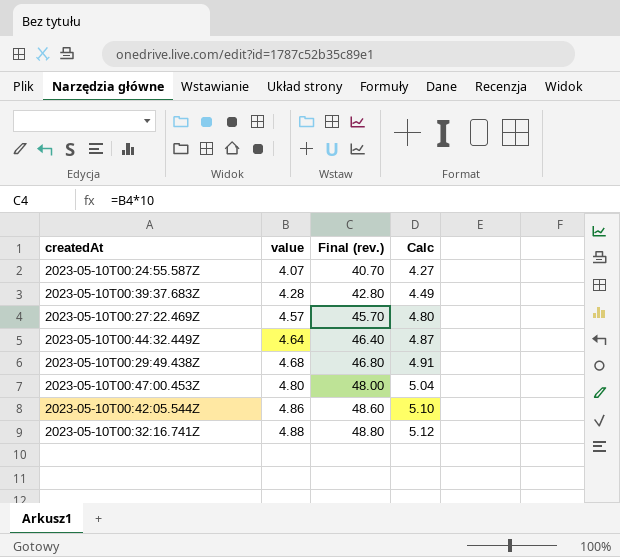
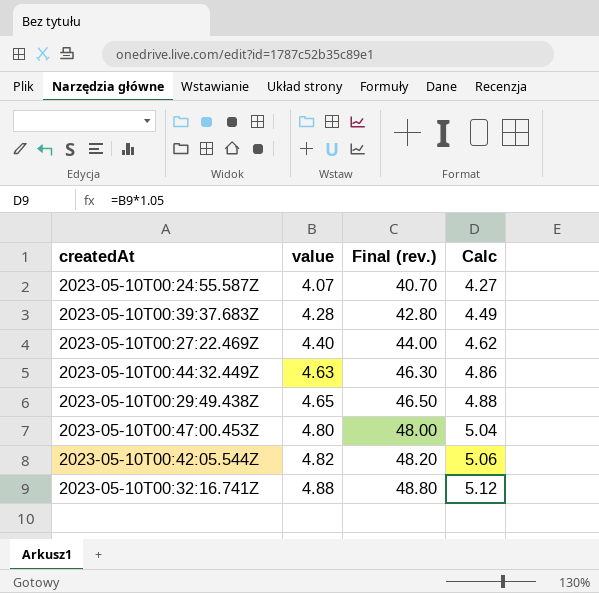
2023-05-10T00:27:22.469Z | value: 4.57 -> 4.40
2023-05-10T00:27:22.469Z | Final (rev.): 45.70 -> 44.00
2023-05-10T00:27:22.469Z | Calc: 4.80 -> 4.62
2023-05-10T00:44:32.449Z | value: 4.64 -> 4.63
2023-05-10T00:44:32.449Z | Final (rev.): 46.40 -> 46.30
2023-05-10T00:44:32.449Z | Calc: 4.87 -> 4.86
2023-05-10T00:29:49.438Z | value: 4.68 -> 4.65
2023-05-10T00:29:49.438Z | Final (rev.): 46.80 -> 46.50
2023-05-10T00:29:49.438Z | Calc: 4.91 -> 4.88
2023-05-10T00:42:05.544Z | value: 4.86 -> 4.82
2023-05-10T00:42:05.544Z | Final (rev.): 48.60 -> 48.20
2023-05-10T00:42:05.544Z | Calc: 5.10 -> 5.06

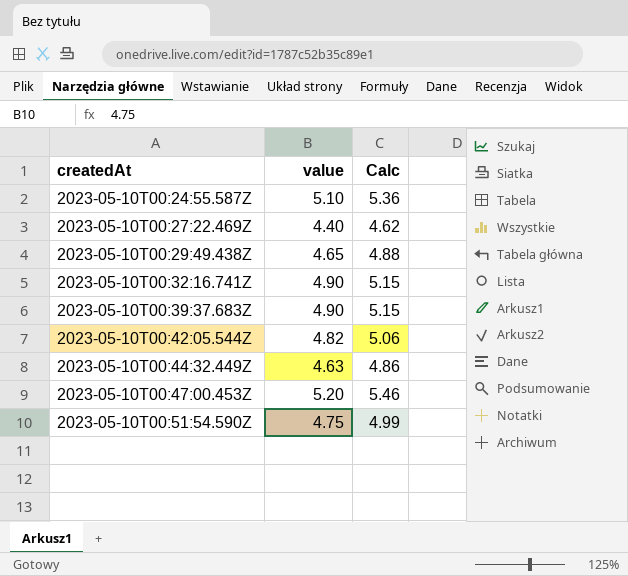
row order: value ascending -> createdAt ascending
column Final (rev.) | formula: [value] * 10 -> none
2023-05-10T00:24:55.587Z | value: 4.07 -> 5.10
2023-05-10T00:24:55.587Z | Calc: 4.27 -> 5.36
2023-05-10T00:32:16.741Z | value: 4.88 -> 4.90
2023-05-10T00:32:16.741Z | Calc: 5.12 -> 5.15
2023-05-10T00:39:37.683Z | value: 4.28 -> 4.90
2023-05-10T00:39:37.683Z | Calc: 4.49 -> 5.15
2023-05-10T00:47:00.453Z | value: 4.80 -> 5.20
2023-05-10T00:47:00.453Z | Calc: 5.04 -> 5.46
row 2023-05-10T00:51:54.590Z: none -> 4.75 | 4.99

